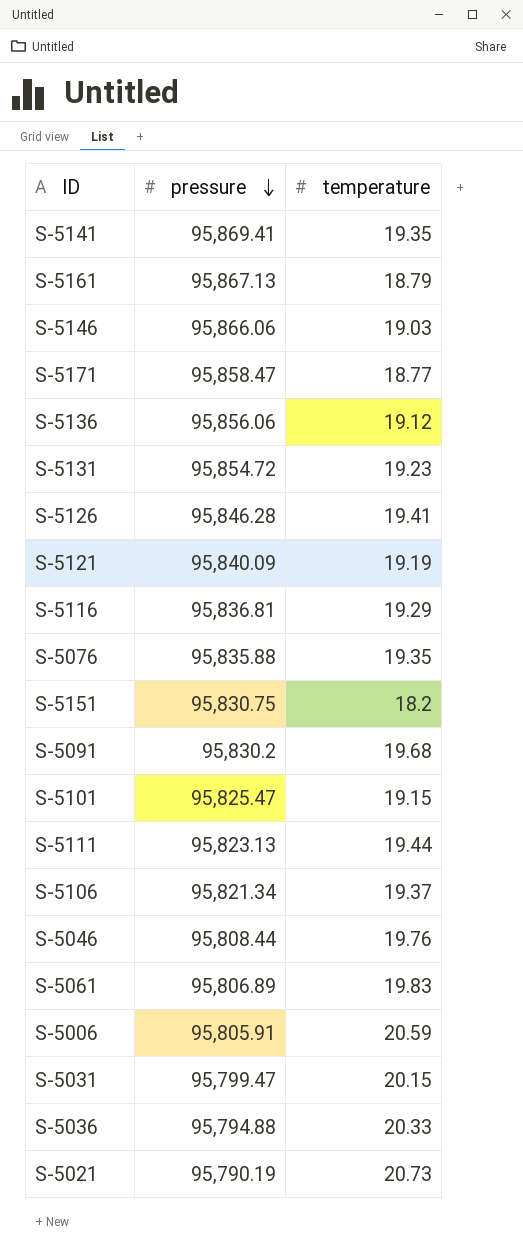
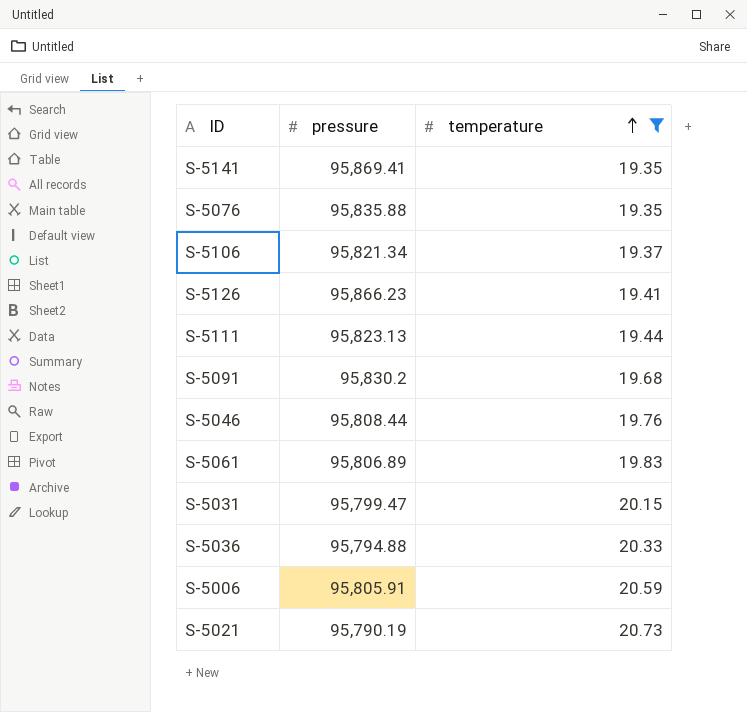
filter: none -> temperature >= 19.35
row order: pressure descending -> temperature ascending
S-5126 | pressure: 95,846.28 -> 95,866.23

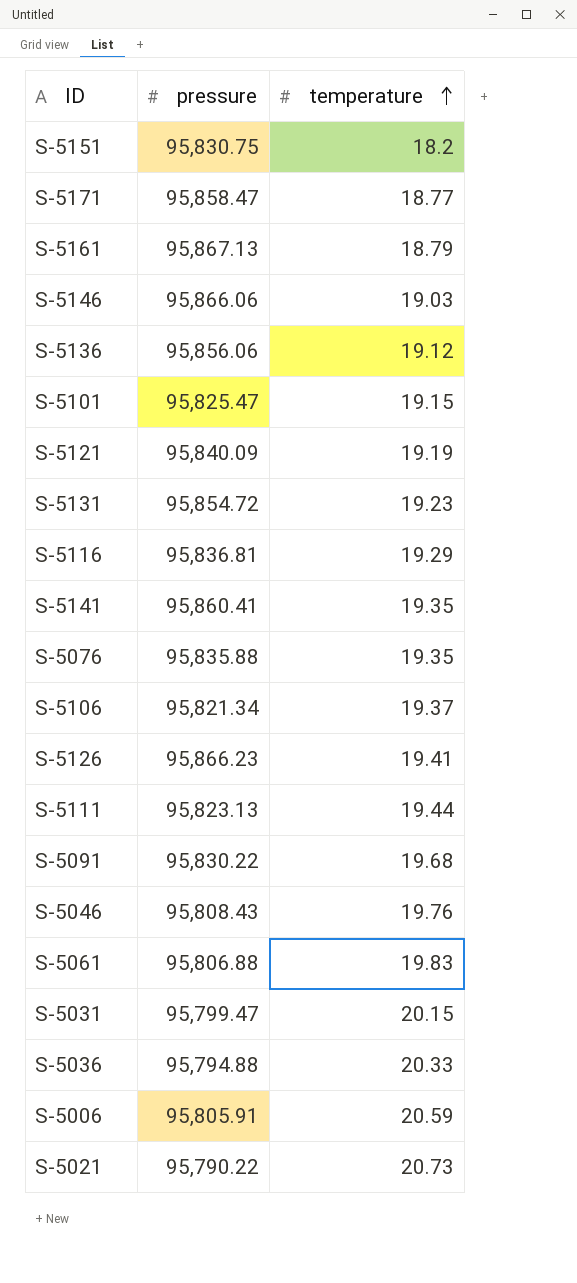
filter: temperature >= 19.35 -> none
S-5141 | pressure: 95,869.41 -> 95,860.41
S-5091 | pressure: 95,830.2 -> 95,830.22
S-5046 | pressure: 95,808.44 -> 95,808.43
S-5061 | pressure: 95,806.89 -> 95,806.88
S-5021 | pressure: 95,790.19 -> 95,790.22

